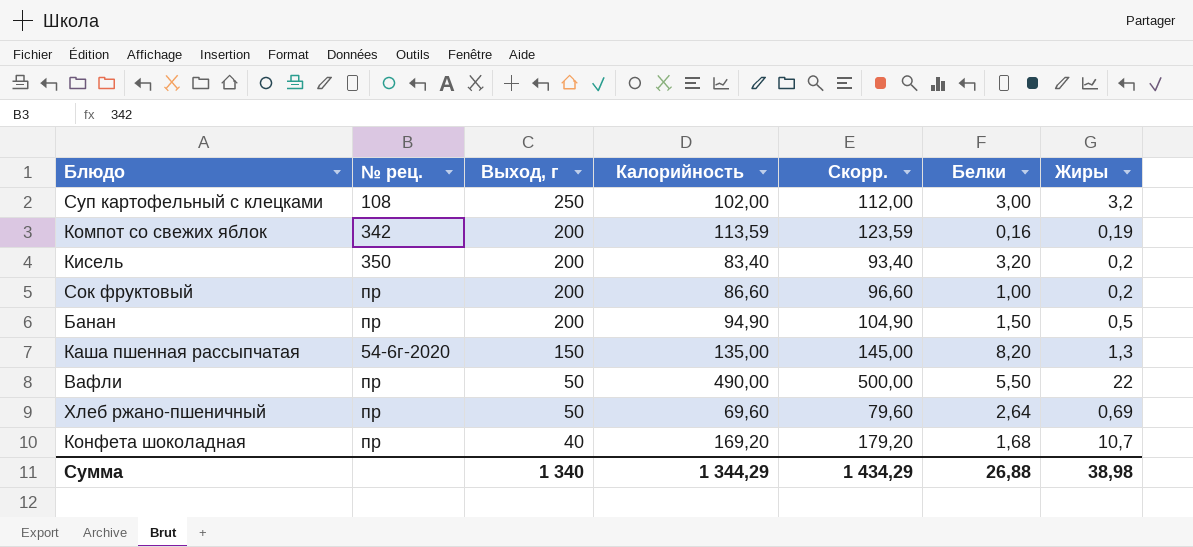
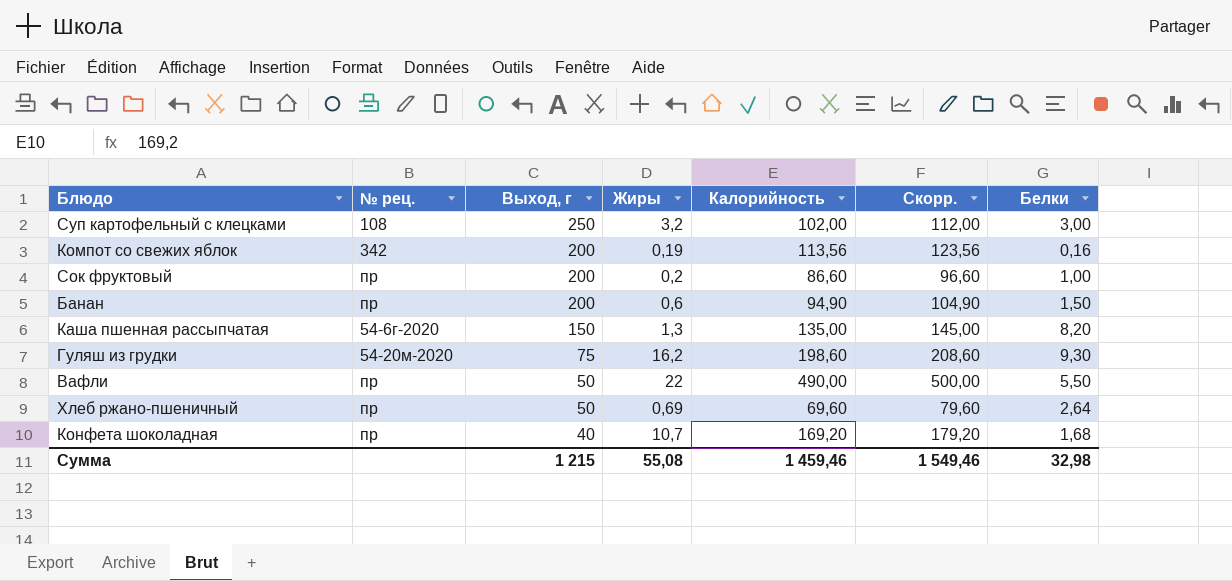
column Жиры | position: 7 -> 4
row Кисель: 350 | 200 | 83,40 | 93,40 | 3,20 | 0,2 -> none
Компот со свежих яблок | Калорийность: 113,59 -> 113,56
Компот со свежих яблок | Скорр.: 123,59 -> 123,56
Банан | Жиры: 0,5 -> 0,6
row Гуляш из грудки: none -> 54-20м-2020 | 75 | 16,2 | 198,60 | 208,60 | 9,30
Сумма | Выход, г: 1 340 -> 1 215
Сумма | Жиры: 38,98 -> 55,08
Сумма | Калорийность: 1 344,29 -> 1 459,46
Сумма | Скорр.: 1 434,29 -> 1 549,46
Сумма | Белки: 26,88 -> 32,98

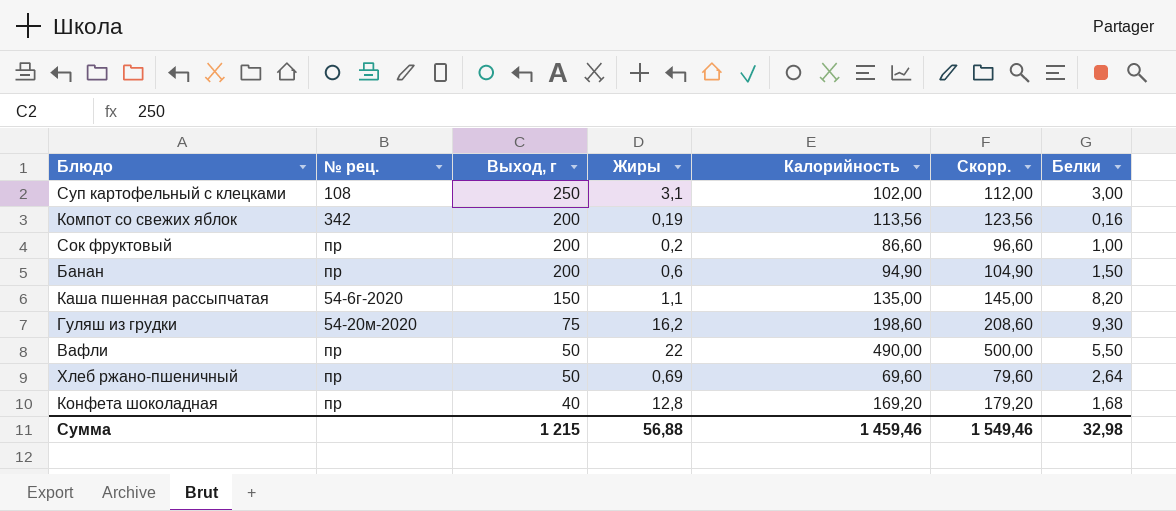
Суп картофельный с клецками | Жиры: 3,2 -> 3,1
Каша пшенная рассыпчатая | Жиры: 1,3 -> 1,1
Конфета шоколадная | Жиры: 10,7 -> 12,8
Сумма | Жиры: 55,08 -> 56,88

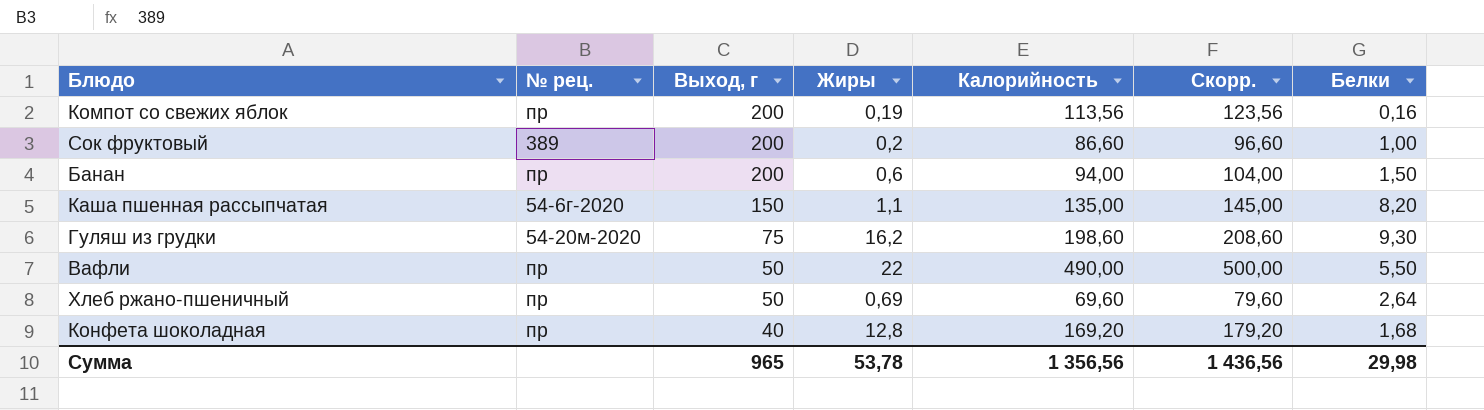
row Суп картофельный с клецками: 108 | 250 | 3,1 | 102,00 | 112,00 | 3,00 -> none
Компот со свежих яблок | № рец.: 342 -> пр
Сок фруктовый | № рец.: пр -> 389
Банан | Калорийность: 94,90 -> 94,00
Банан | Скорр.: 104,90 -> 104,00
Сумма | Выход, г: 1 215 -> 965
Сумма | Жиры: 56,88 -> 53,78
Сумма | Калорийность: 1 459,46 -> 1 356,56
Сумма | Скорр.: 1 549,46 -> 1 436,56
Сумма | Белки: 32,98 -> 29,98

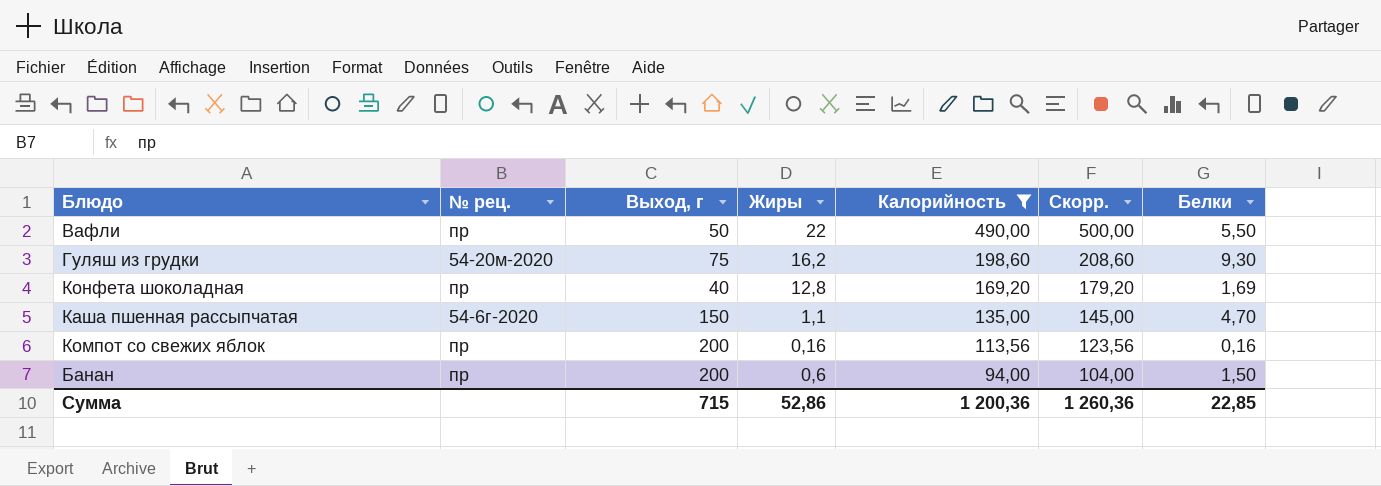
filter: none -> Калорийность >= 94,00
row order: Выход, г descending -> Калорийность descending
Конфета шоколадная | Белки: 1,68 -> 1,69
Каша пшенная рассыпчатая | Белки: 8,20 -> 4,70
Компот со свежих яблок | Жиры: 0,19 -> 0,16
Сумма | Выход, г: 965 -> 715
Сумма | Жиры: 53,78 -> 52,86
Сумма | Калорийность: 1 356,56 -> 1 200,36
Сумма | Скорр.: 1 436,56 -> 1 260,36
Сумма | Белки: 29,98 -> 22,85

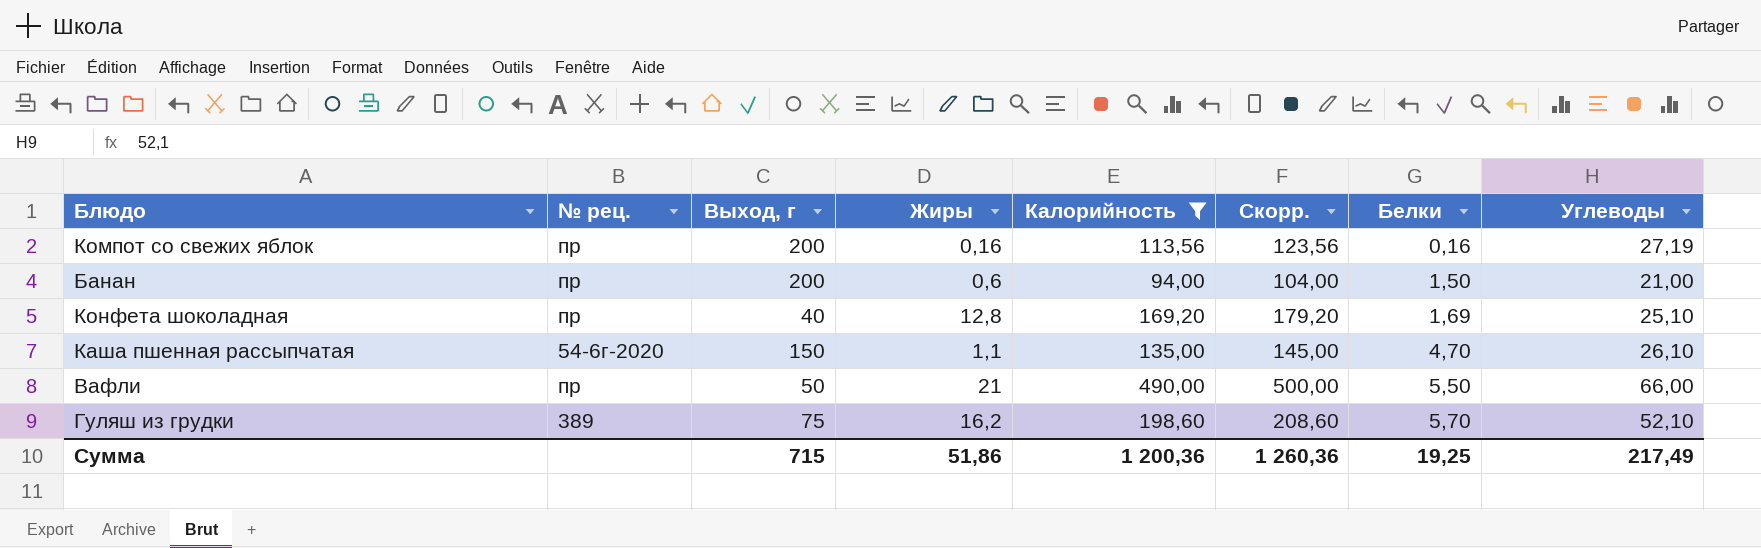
row order: Калорийность descending -> Белки ascending
column Углеводы | position: none -> 8
Вафли | Жиры: 22 -> 21
Гуляш из грудки | № рец.: 54-20м-2020 -> 389
Гуляш из грудки | Белки: 9,30 -> 5,70
Сумма | Жиры: 52,86 -> 51,86
Сумма | Белки: 22,85 -> 19,25

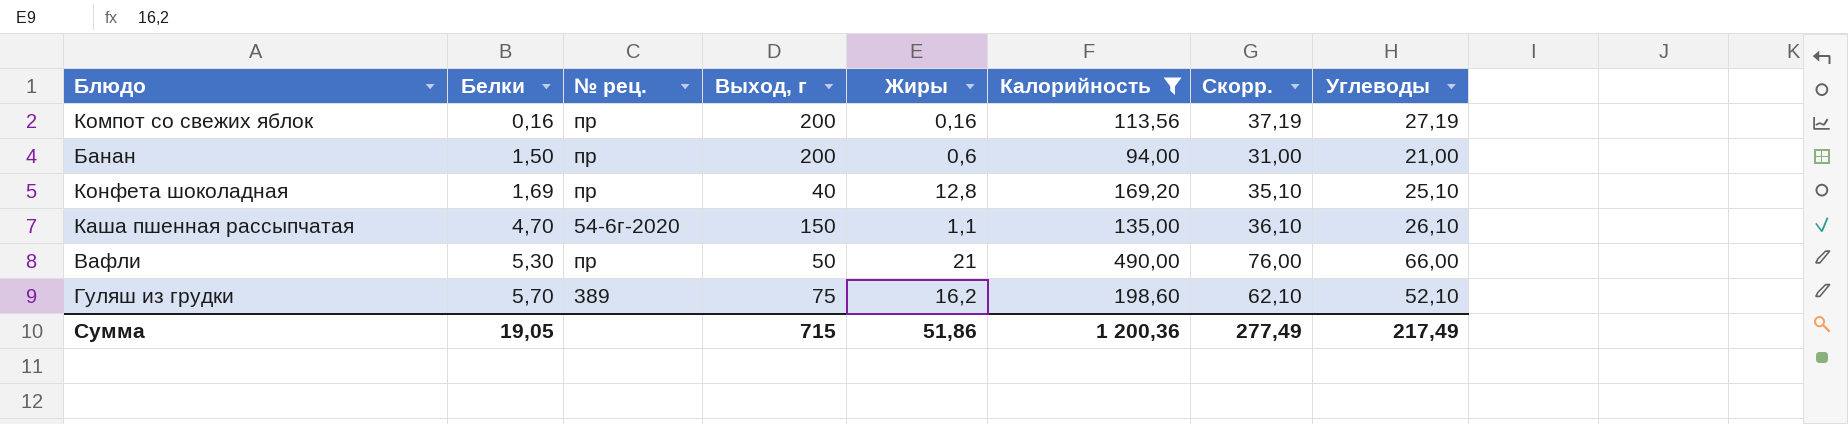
column Белки | position: 7 -> 2
column Скорр. | formula: [Калорийность] + 10 -> [Углеводы] + 10
Вафли | Белки: 5,50 -> 5,30
Сумма | Белки: 19,25 -> 19,05
Сумма | Скорр.: 1 260,36 -> 277,49

